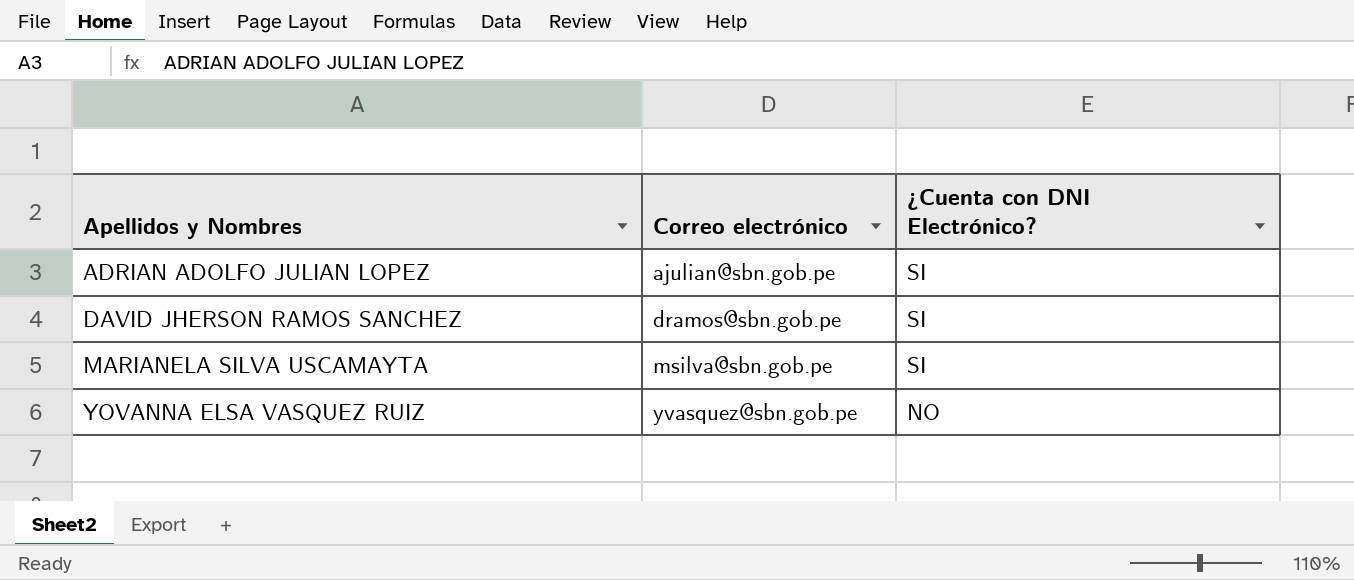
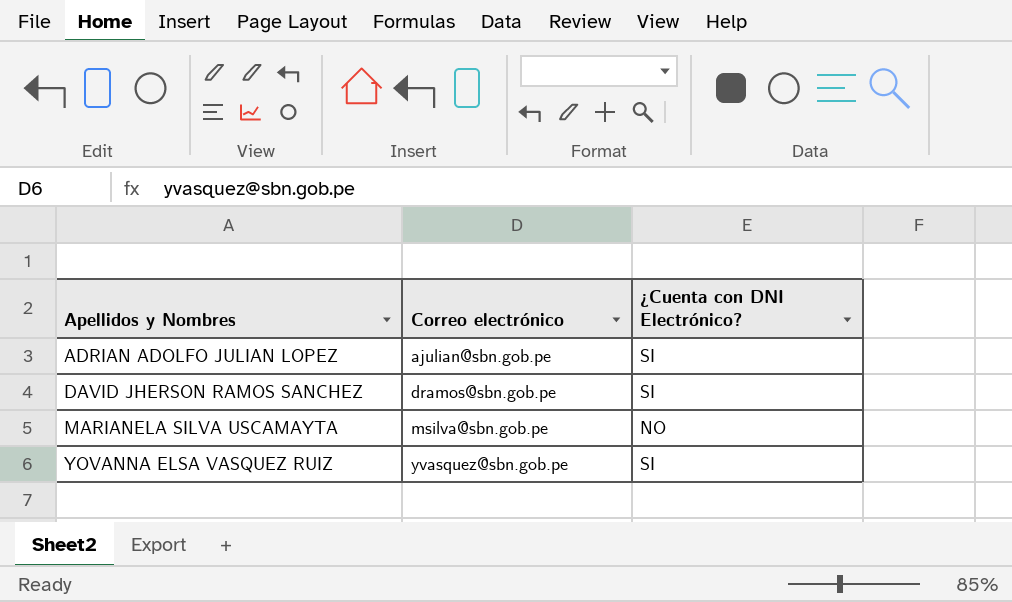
MARIANELA SILVA USCAMAYTA | ¿Cuenta con DNI Electrónico?: SI -> NO
YOVANNA ELSA VASQUEZ RUIZ | ¿Cuenta con DNI Electrónico?: NO -> SI

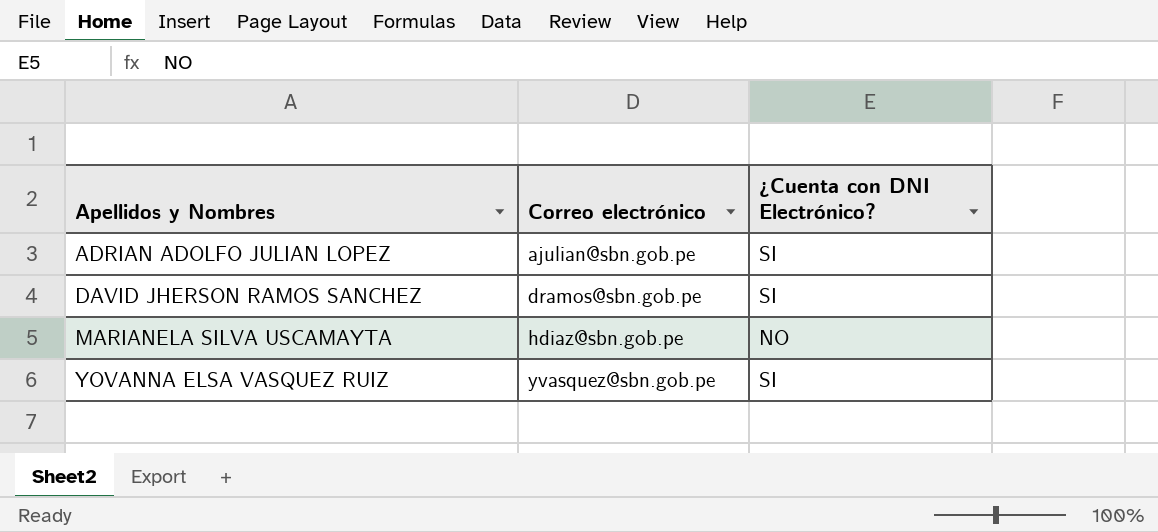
MARIANELA SILVA USCAMAYTA | Correo electrónico: msilva@sbn.gob.pe -> hdiaz@sbn.gob.pe

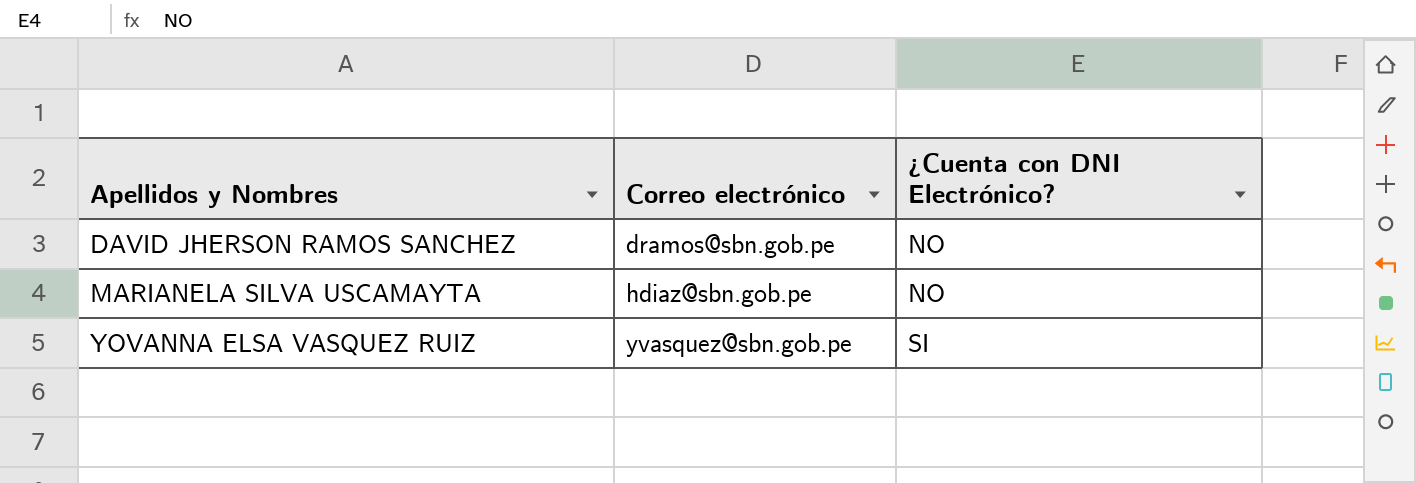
row ADRIAN ADOLFO JULIAN LOPEZ: ajulian@sbn.gob.pe | SI -> none
DAVID JHERSON RAMOS SANCHEZ | ¿Cuenta con DNI Electrónico?: SI -> NO

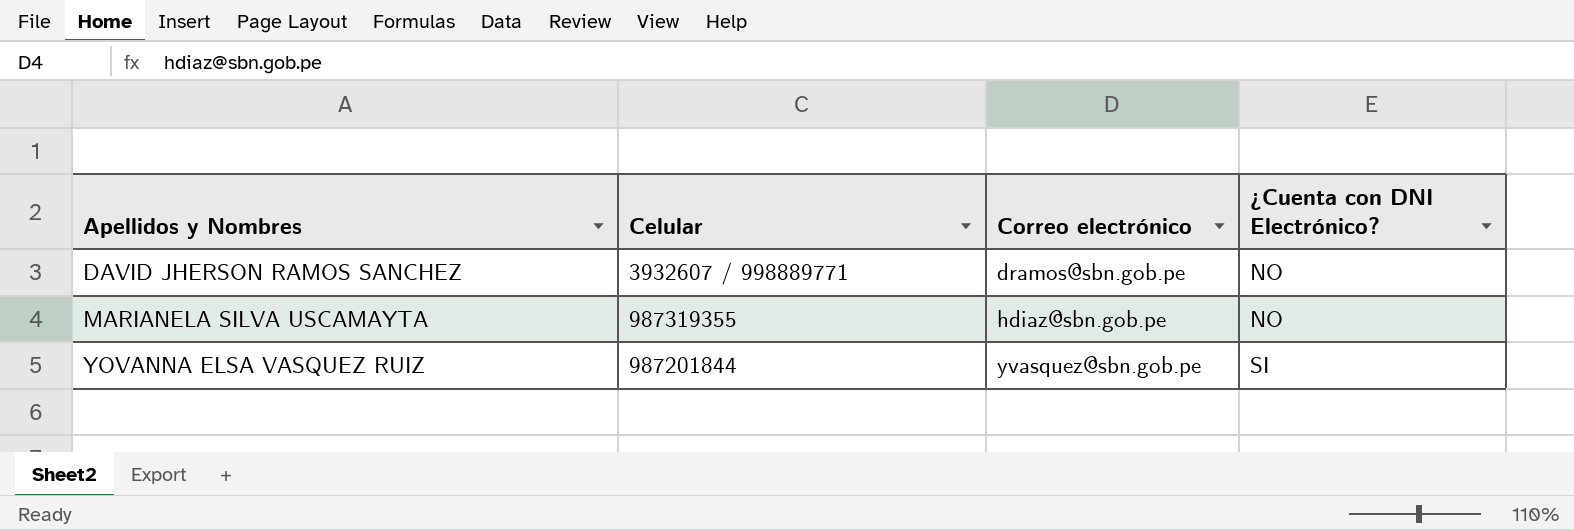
column Celular | position: none -> 2

